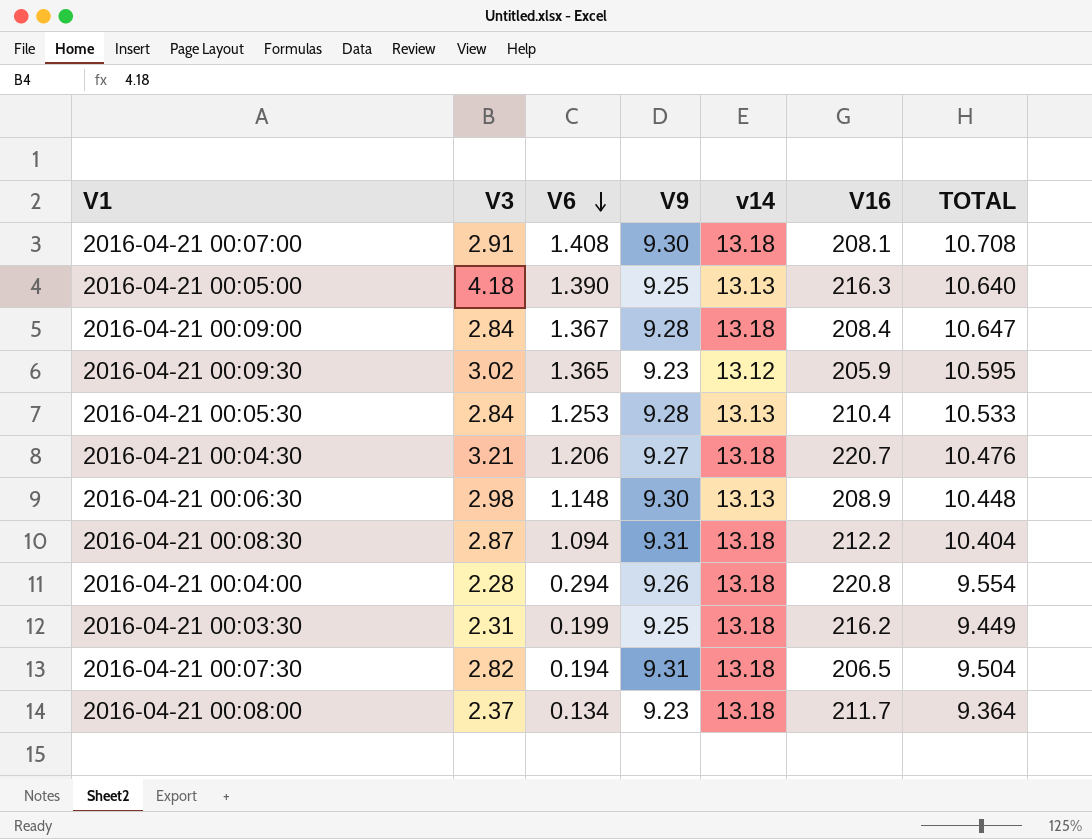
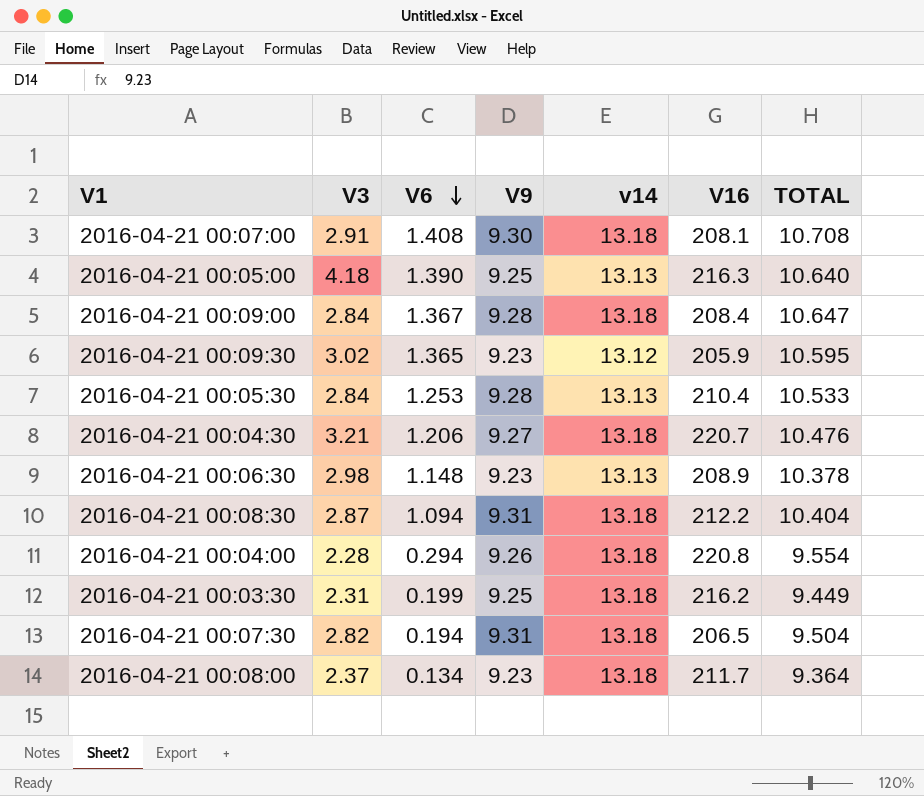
2016-04-21 00:06:30 | V9: 9.30 -> 9.23
2016-04-21 00:06:30 | TOTAL: 10.448 -> 10.378

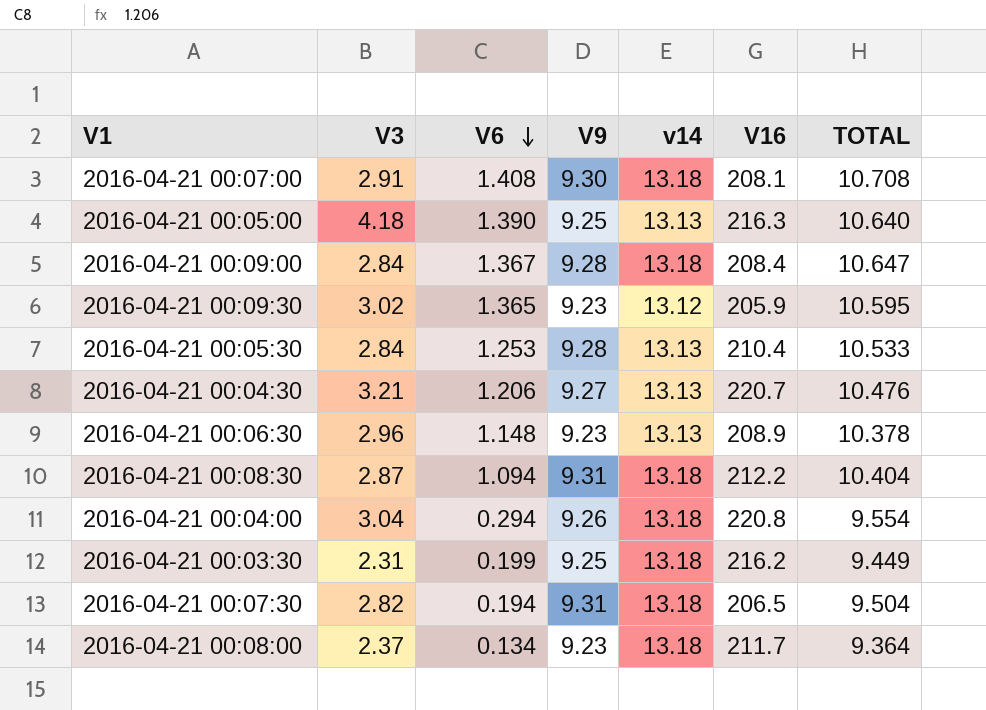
2016-04-21 00:04:30 | v14: 13.18 -> 13.13
2016-04-21 00:06:30 | V3: 2.98 -> 2.96
2016-04-21 00:04:00 | V3: 2.28 -> 3.04

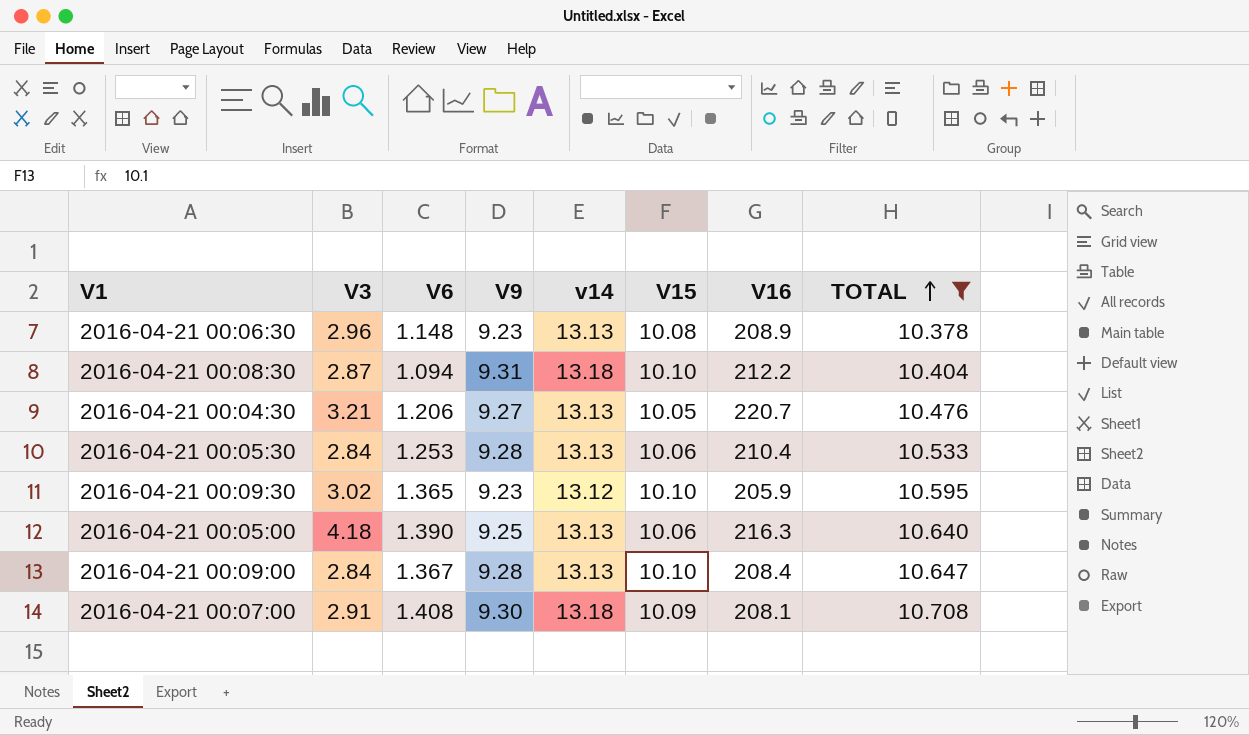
filter: none -> TOTAL >= 10.378
row order: V6 descending -> TOTAL ascending
column V15 | position: none -> 6
2016-04-21 00:09:00 | v14: 13.18 -> 13.13

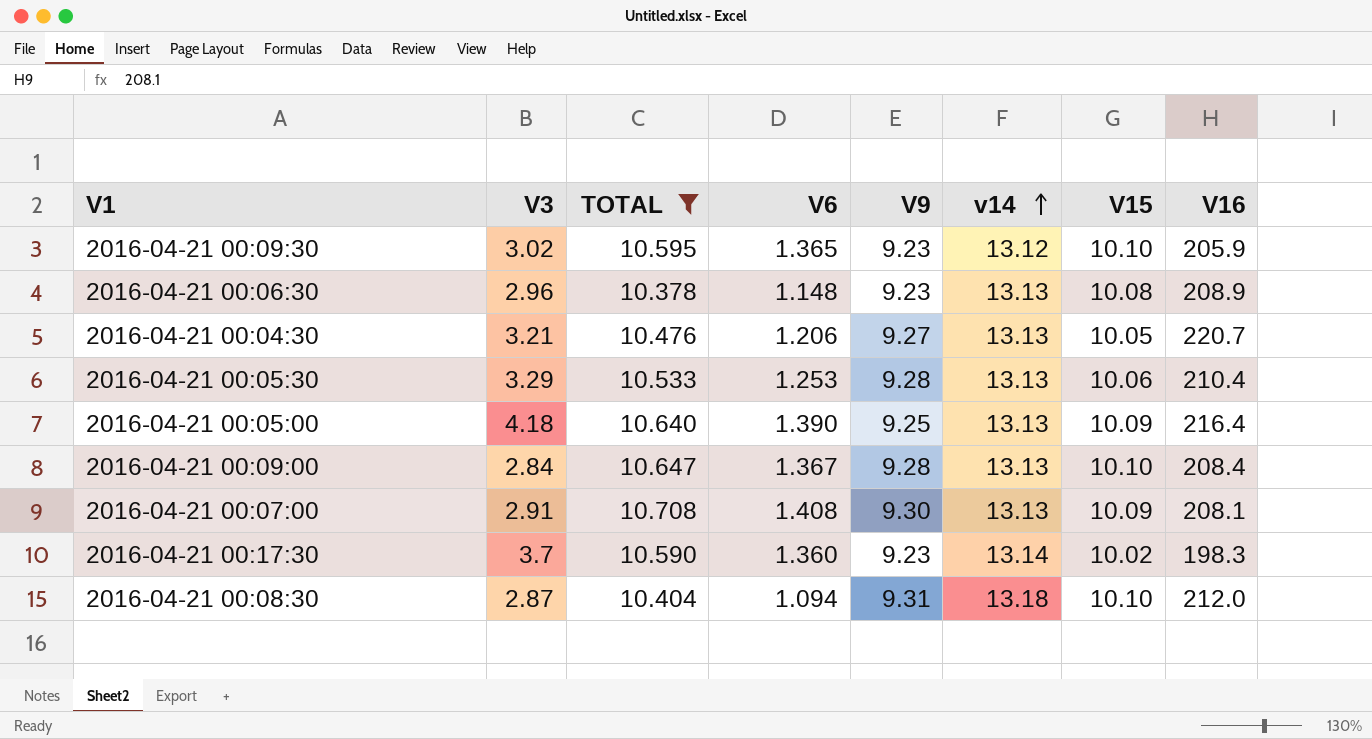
row order: TOTAL ascending -> v14 ascending
column TOTAL | position: 8 -> 3
2016-04-21 00:05:30 | V3: 2.84 -> 3.29
2016-04-21 00:05:00 | V15: 10.06 -> 10.09
2016-04-21 00:05:00 | V16: 216.3 -> 216.4
2016-04-21 00:07:00 | v14: 13.18 -> 13.13
row 2016-04-21 00:17:30: none -> 3.7 | 10.590 | 1.360 | 9.23 | 13.14 | 10.02 | 198.3
2016-04-21 00:08:30 | V16: 212.2 -> 212.0

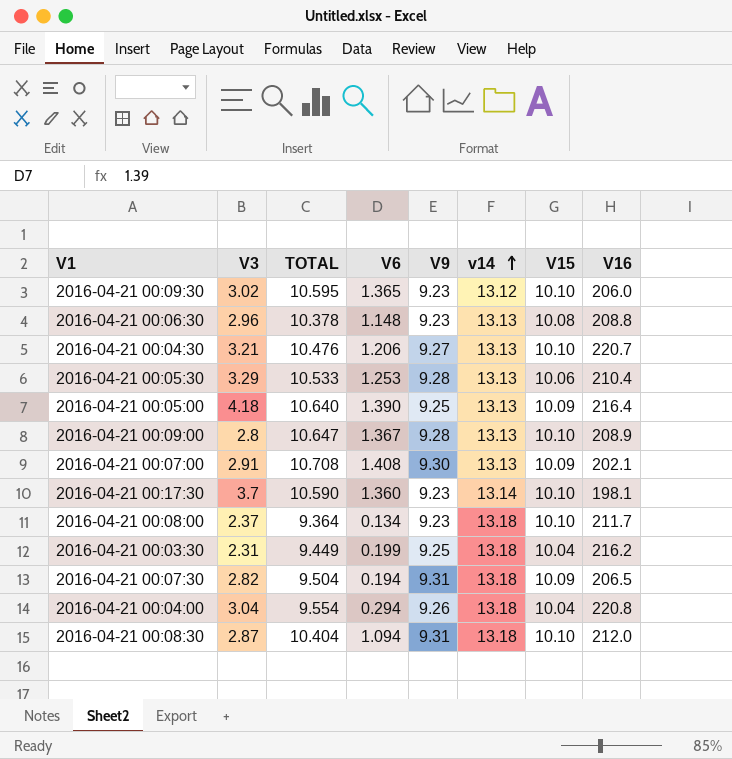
filter: TOTAL >= 10.378 -> none
2016-04-21 00:09:30 | V16: 205.9 -> 206.0
2016-04-21 00:06:30 | V16: 208.9 -> 208.8
2016-04-21 00:04:30 | V15: 10.05 -> 10.10
2016-04-21 00:09:00 | V3: 2.84 -> 2.8
2016-04-21 00:09:00 | V16: 208.4 -> 208.9
2016-04-21 00:07:00 | V16: 208.1 -> 202.1
2016-04-21 00:17:30 | V15: 10.02 -> 10.10
2016-04-21 00:17:30 | V16: 198.3 -> 198.1

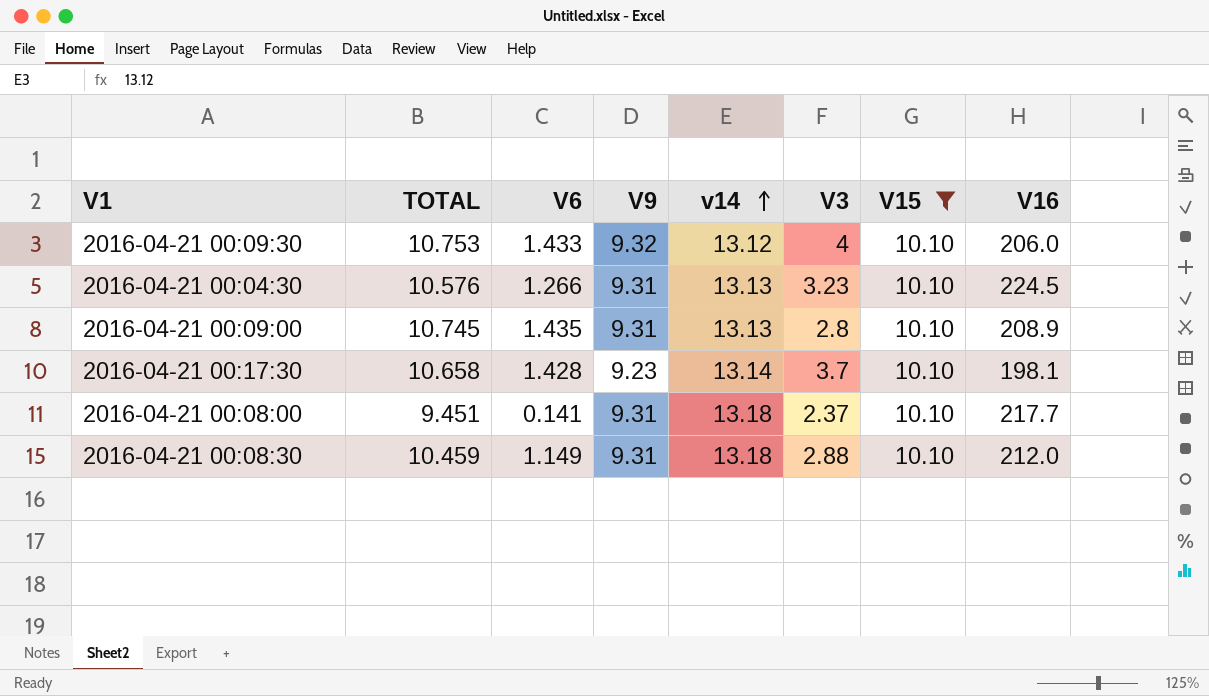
filter: none -> V15 = 10.10
column V3 | position: 2 -> 6
2016-04-21 00:09:30 | TOTAL: 10.595 -> 10.753
2016-04-21 00:09:30 | V6: 1.365 -> 1.433
2016-04-21 00:09:30 | V9: 9.23 -> 9.32
2016-04-21 00:09:30 | V3: 3.02 -> 4
2016-04-21 00:04:30 | TOTAL: 10.476 -> 10.576
2016-04-21 00:04:30 | V6: 1.206 -> 1.266
2016-04-21 00:04:30 | V9: 9.27 -> 9.31
2016-04-21 00:04:30 | V3: 3.21 -> 3.23
2016-04-21 00:04:30 | V16: 220.7 -> 224.5
2016-04-21 00:09:00 | TOTAL: 10.647 -> 10.745
2016-04-21 00:09:00 | V6: 1.367 -> 1.435
2016-04-21 00:09:00 | V9: 9.28 -> 9.31
2016-04-21 00:17:30 | TOTAL: 10.590 -> 10.658
2016-04-21 00:17:30 | V6: 1.360 -> 1.428
2016-04-21 00:08:00 | TOTAL: 9.364 -> 9.451
2016-04-21 00:08:00 | V6: 0.134 -> 0.141
2016-04-21 00:08:00 | V9: 9.23 -> 9.31
2016-04-21 00:08:00 | V16: 211.7 -> 217.7
2016-04-21 00:08:30 | TOTAL: 10.404 -> 10.459
2016-04-21 00:08:30 | V6: 1.094 -> 1.149
2016-04-21 00:08:30 | V3: 2.87 -> 2.88

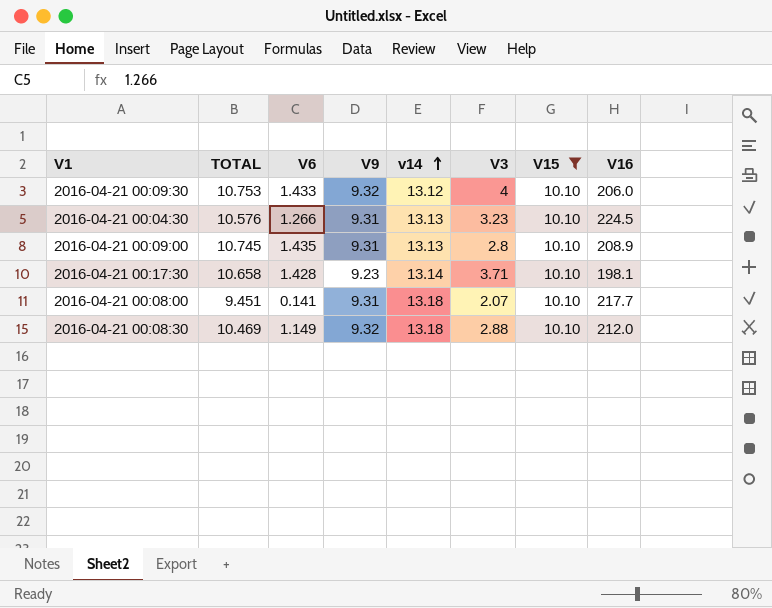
2016-04-21 00:17:30 | V3: 3.7 -> 3.71
2016-04-21 00:08:00 | V3: 2.37 -> 2.07
2016-04-21 00:08:30 | TOTAL: 10.459 -> 10.469
2016-04-21 00:08:30 | V9: 9.31 -> 9.32

